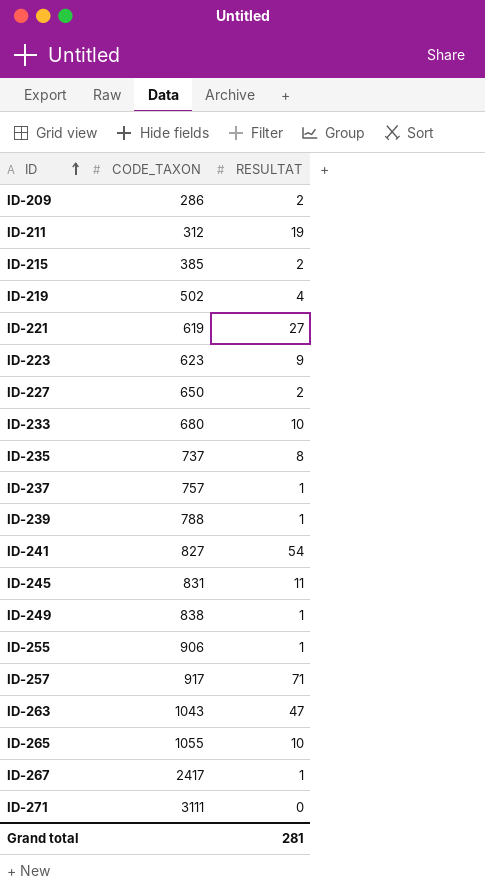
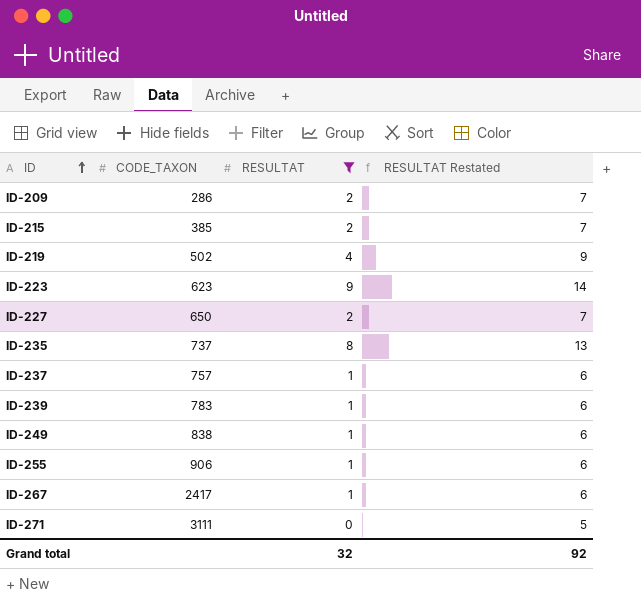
filter: none -> RESULTAT <= 9
column RESULTAT Restated | formula: none -> [RESULTAT] + 5
ID-239 | CODE_TAXON: 788 -> 783
Grand total | RESULTAT: 281 -> 32

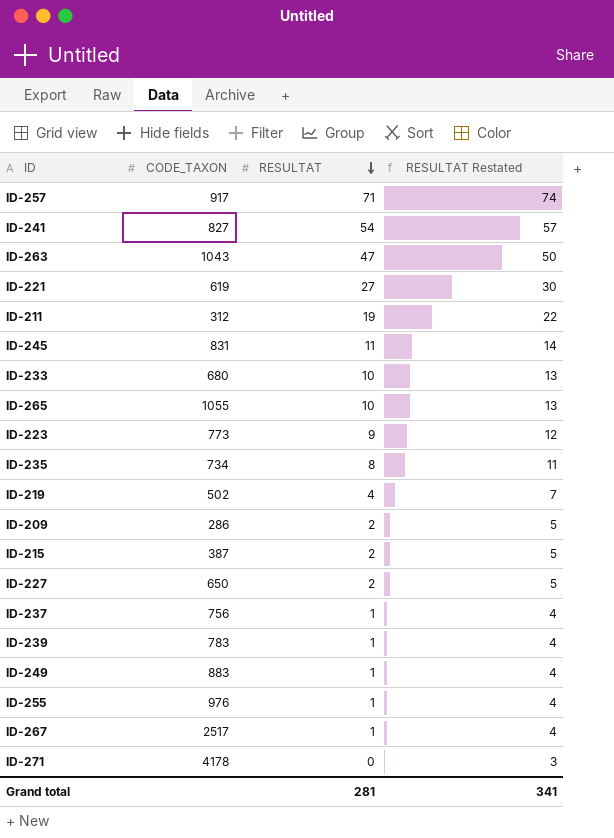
filter: RESULTAT <= 9 -> none
row order: ID ascending -> RESULTAT descending
column RESULTAT Restated | formula: [RESULTAT] + 5 -> [RESULTAT] + 3
ID-223 | CODE_TAXON: 623 -> 773
ID-235 | CODE_TAXON: 737 -> 734
ID-215 | CODE_TAXON: 385 -> 387
ID-237 | CODE_TAXON: 757 -> 756
ID-249 | CODE_TAXON: 838 -> 883
ID-255 | CODE_TAXON: 906 -> 976
ID-267 | CODE_TAXON: 2417 -> 2517
ID-271 | CODE_TAXON: 3111 -> 4178
Grand total | RESULTAT: 32 -> 281
Grand total | RESULTAT Restated: 92 -> 341

